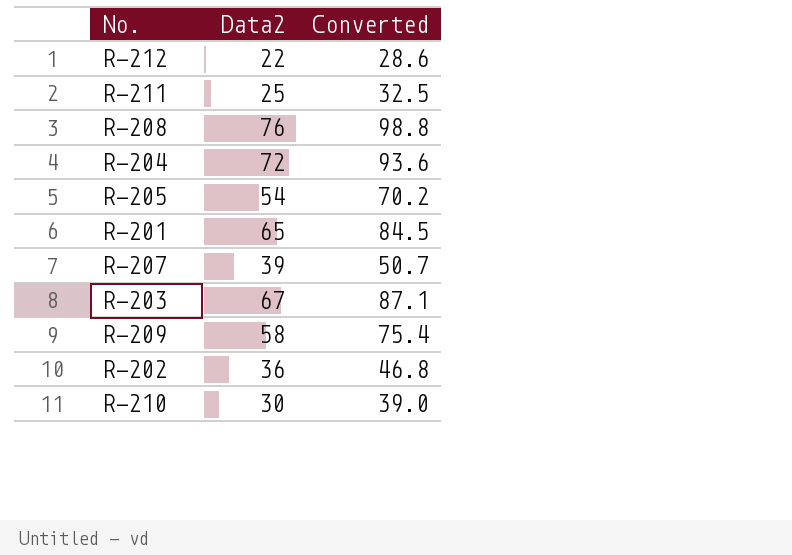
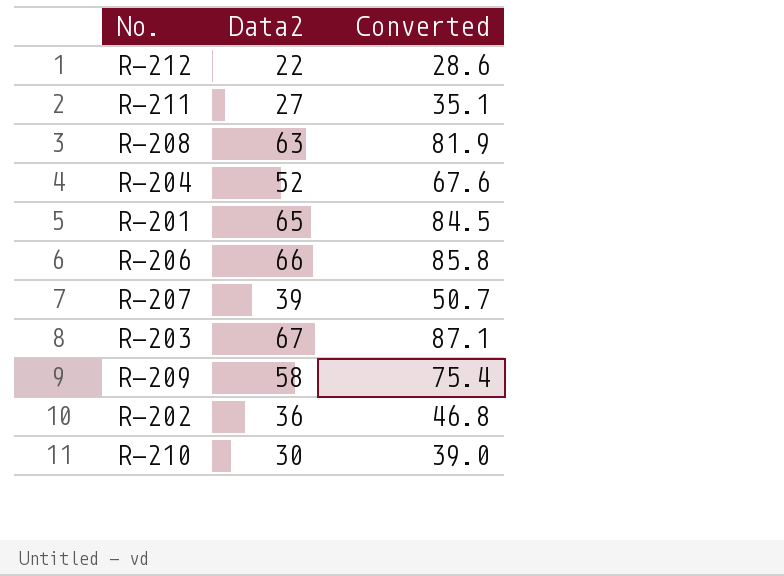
row R-205: 54 | 70.2 -> none
R-211 | Data2: 25 -> 27
R-211 | Converted: 32.5 -> 35.1
R-208 | Data2: 76 -> 63
R-208 | Converted: 98.8 -> 81.9
R-204 | Data2: 72 -> 52
R-204 | Converted: 93.6 -> 67.6
row R-206: none -> 66 | 85.8

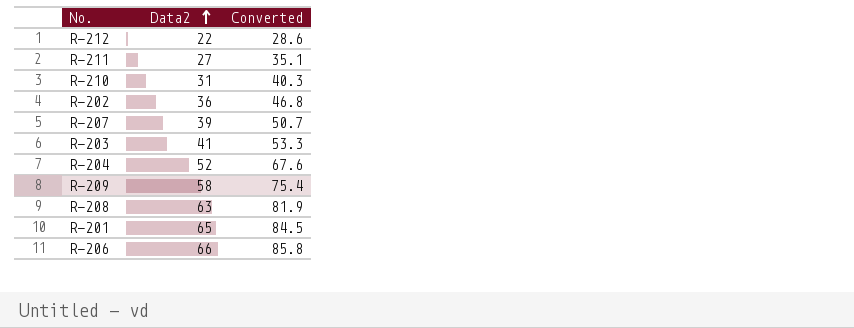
row order: none -> Data2 ascending
R-210 | Data2: 30 -> 31
R-210 | Converted: 39.0 -> 40.3
R-203 | Data2: 67 -> 41
R-203 | Converted: 87.1 -> 53.3

